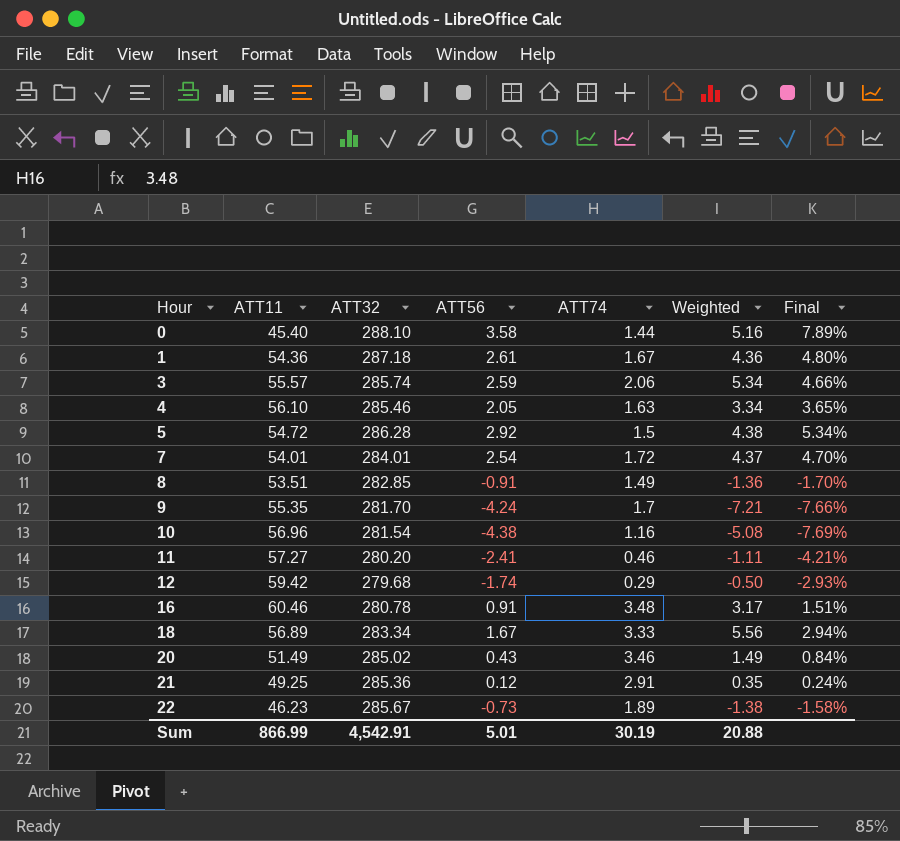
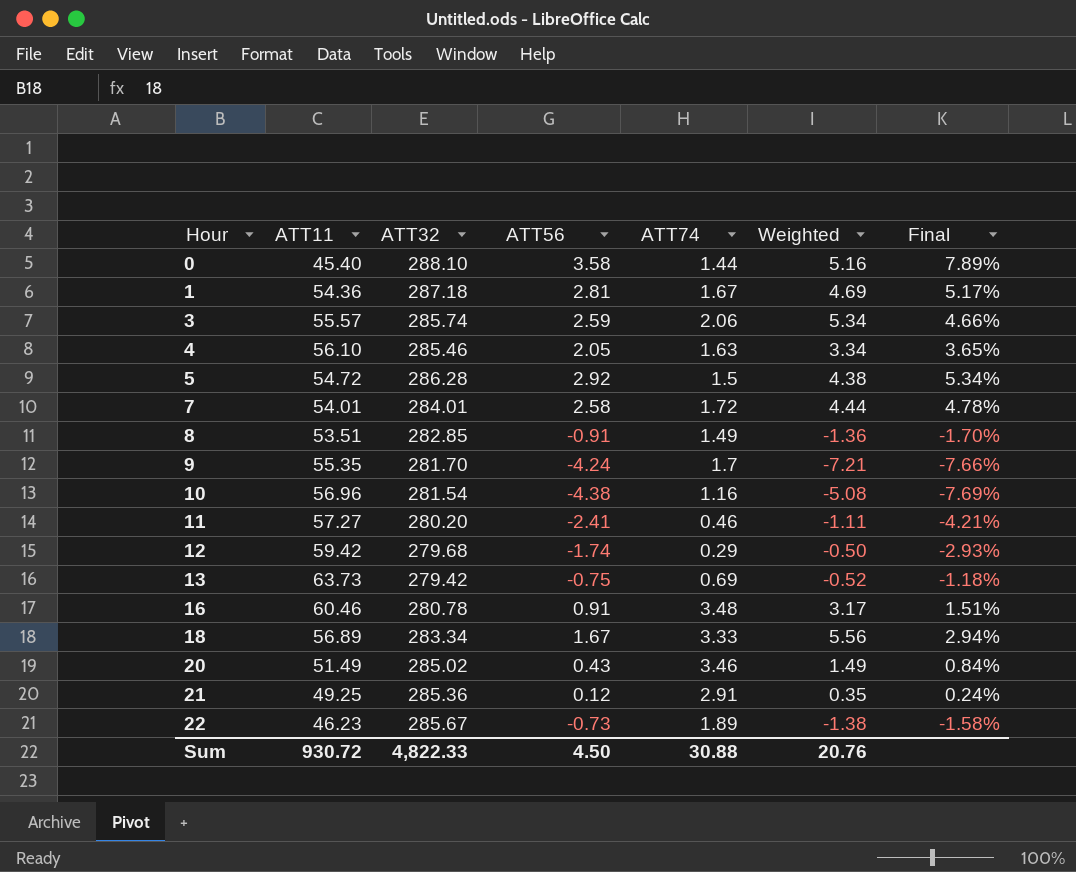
1 | ATT56: 2.61 -> 2.81
1 | Weighted: 4.36 -> 4.69
1 | Final: 4.80% -> 5.17%
7 | ATT56: 2.54 -> 2.58
7 | Weighted: 4.37 -> 4.44
7 | Final: 4.70% -> 4.78%
row 13: none -> 63.73 | 279.42 | -0.75 | 0.69 | -0.52 | -1.18%
Sum | ATT11: 866.99 -> 930.72
Sum | ATT32: 4,542.91 -> 4,822.33
Sum | ATT56: 5.01 -> 4.50
Sum | ATT74: 30.19 -> 30.88
Sum | Weighted: 20.88 -> 20.76

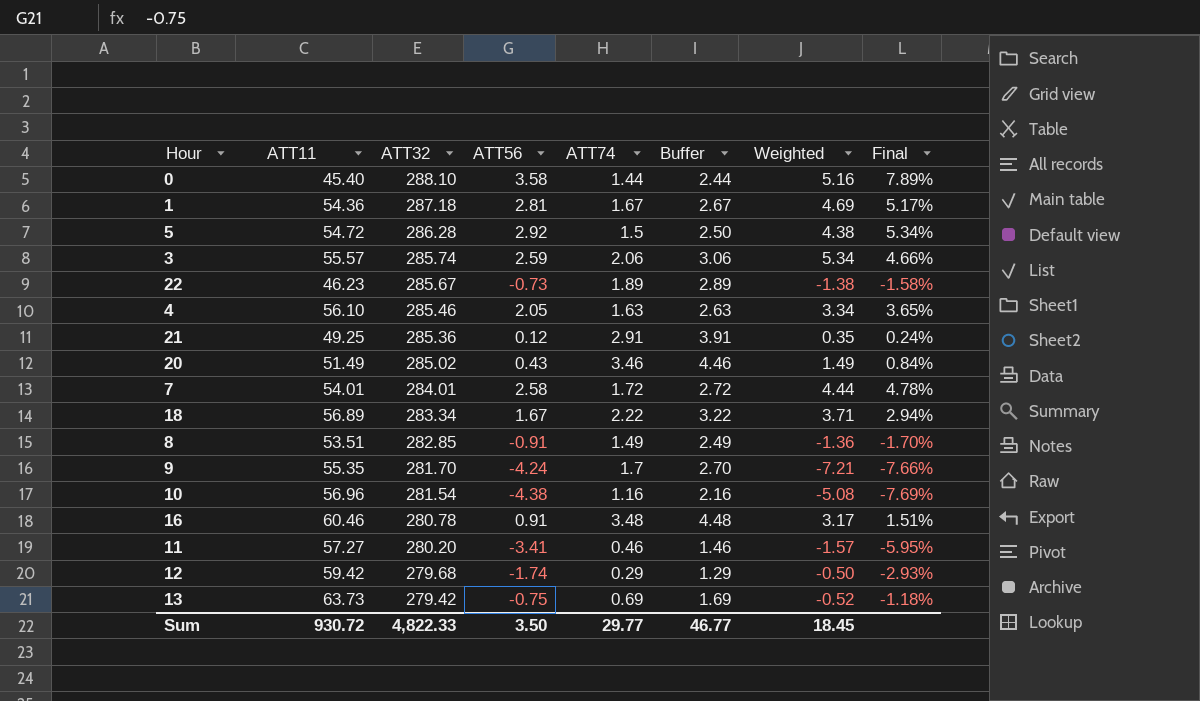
row order: Hour ascending -> ATT32 descending
column Buffer | formula: none -> [ATT74] + 1
18 | ATT74: 3.33 -> 2.22
18 | Weighted: 5.56 -> 3.71
11 | ATT56: -2.41 -> -3.41
11 | Weighted: -1.11 -> -1.57
11 | Final: -4.21% -> -5.95%
Sum | ATT56: 4.50 -> 3.50
Sum | ATT74: 30.88 -> 29.77
Sum | Weighted: 20.76 -> 18.45

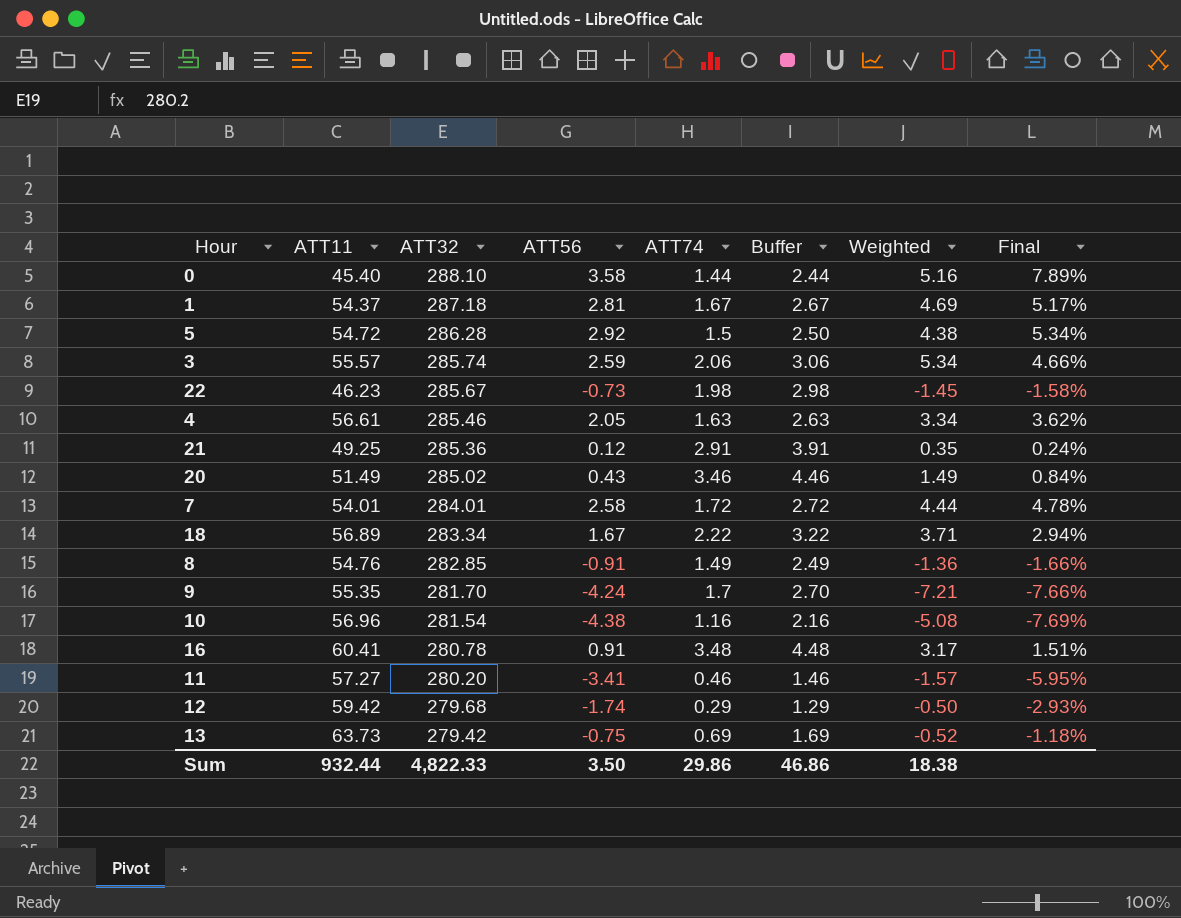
1 | ATT11: 54.36 -> 54.37
22 | ATT74: 1.89 -> 1.98
22 | Buffer: 2.89 -> 2.98
22 | Weighted: -1.38 -> -1.45
4 | ATT11: 56.10 -> 56.61
4 | Final: 3.65% -> 3.62%
8 | ATT11: 53.51 -> 54.76
8 | Final: -1.70% -> -1.66%
16 | ATT11: 60.46 -> 60.41
Sum | ATT11: 930.72 -> 932.44
Sum | ATT74: 29.77 -> 29.86
Sum | Buffer: 46.77 -> 46.86
Sum | Weighted: 18.45 -> 18.38

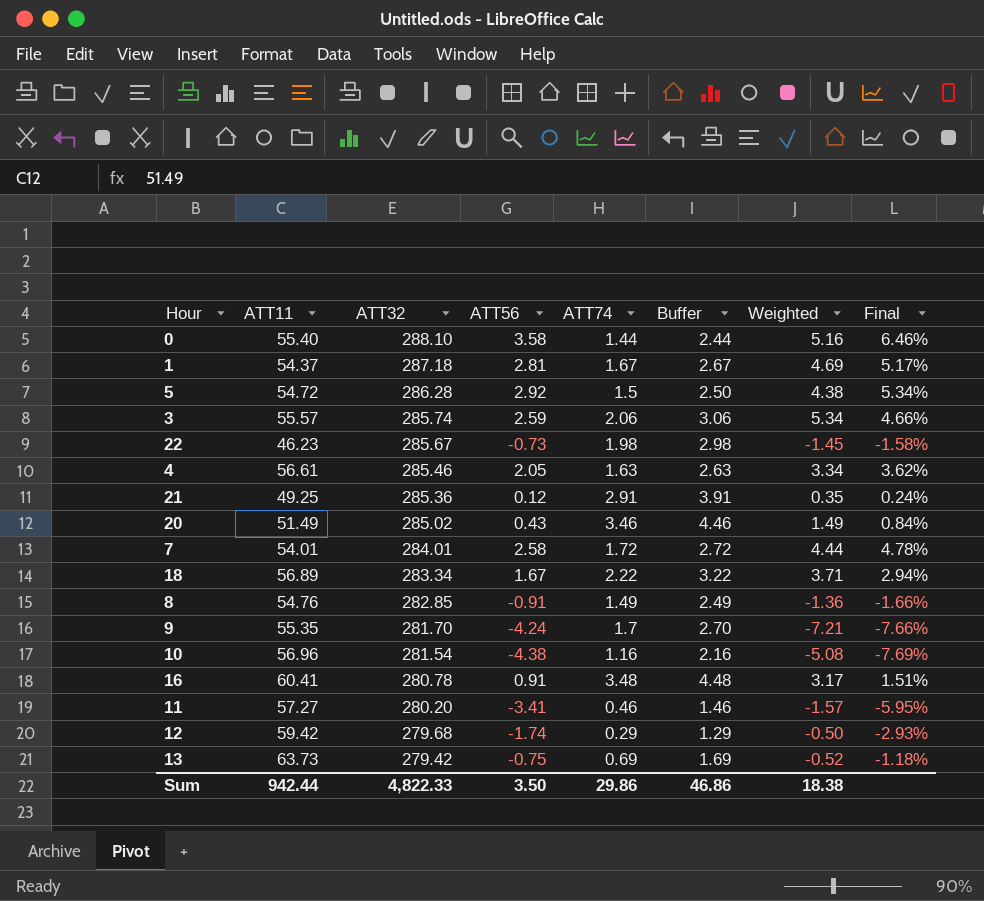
0 | ATT11: 45.40 -> 55.40
0 | Final: 7.89% -> 6.46%
Sum | ATT11: 932.44 -> 942.44

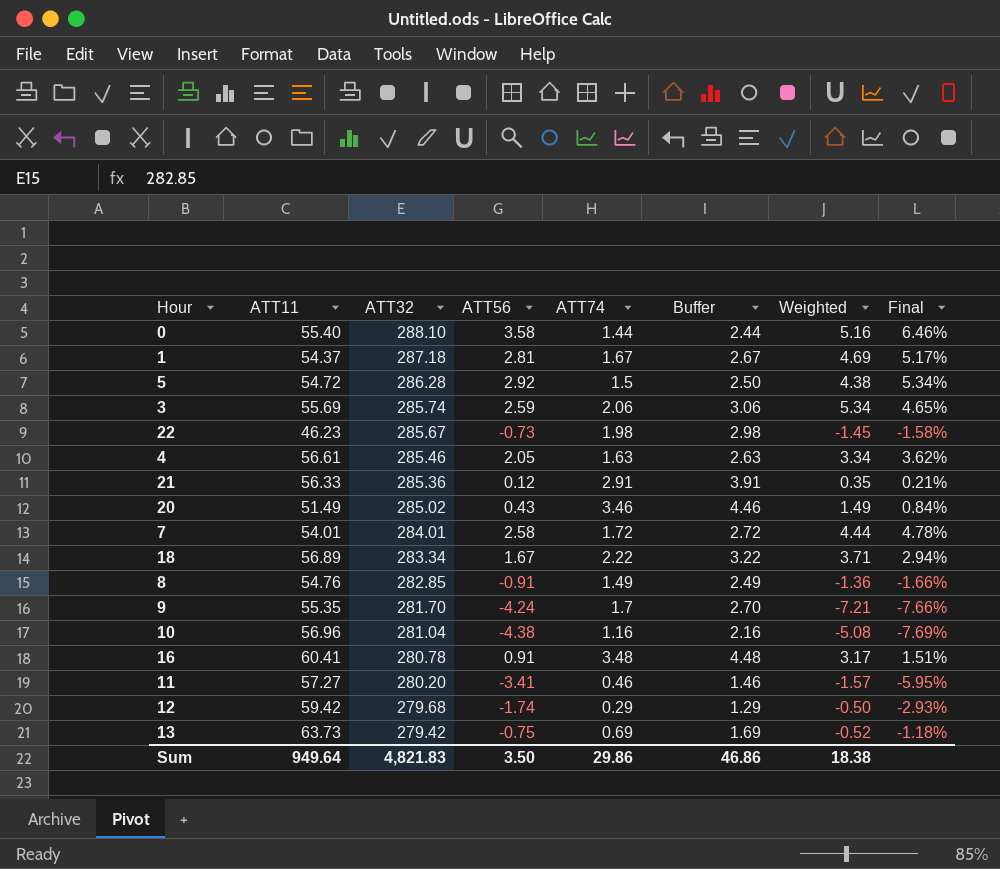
3 | ATT11: 55.57 -> 55.69
3 | Final: 4.66% -> 4.65%
21 | ATT11: 49.25 -> 56.33
21 | Final: 0.24% -> 0.21%
10 | ATT32: 281.54 -> 281.04
Sum | ATT11: 942.44 -> 949.64
Sum | ATT32: 4,822.33 -> 4,821.83

